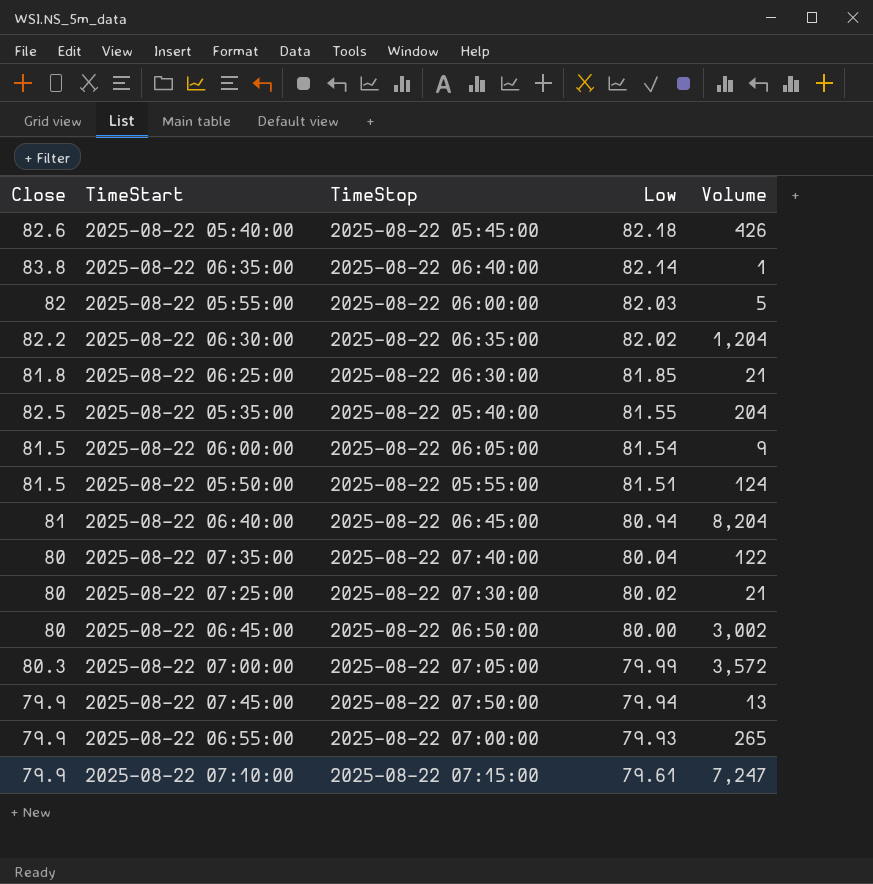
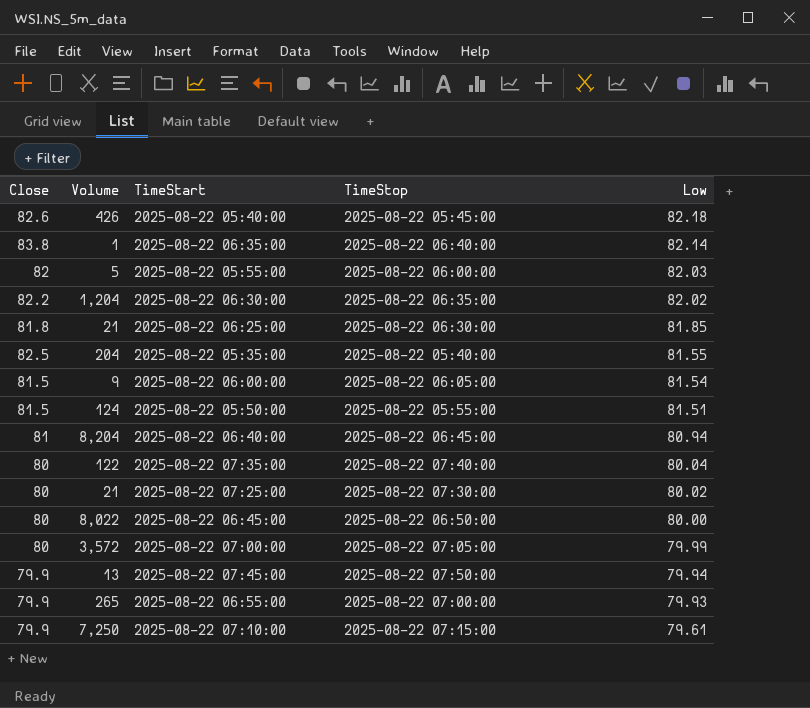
column Volume | position: 5 -> 2
2025-08-22 06:45:00 | Volume: 3,002 -> 8,022
2025-08-22 07:00:00 | Close: 80.3 -> 80
2025-08-22 07:10:00 | Volume: 7,247 -> 7,250

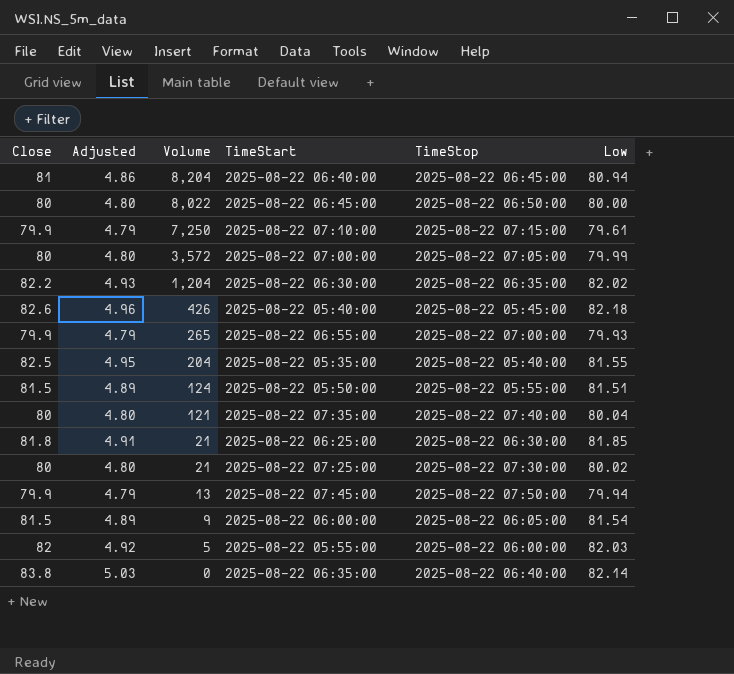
row order: Low descending -> Volume descending
column Adjusted | formula: none -> [Close] * 0.06
2025-08-22 07:35:00 | Volume: 122 -> 121
2025-08-22 06:35:00 | Volume: 1 -> 0

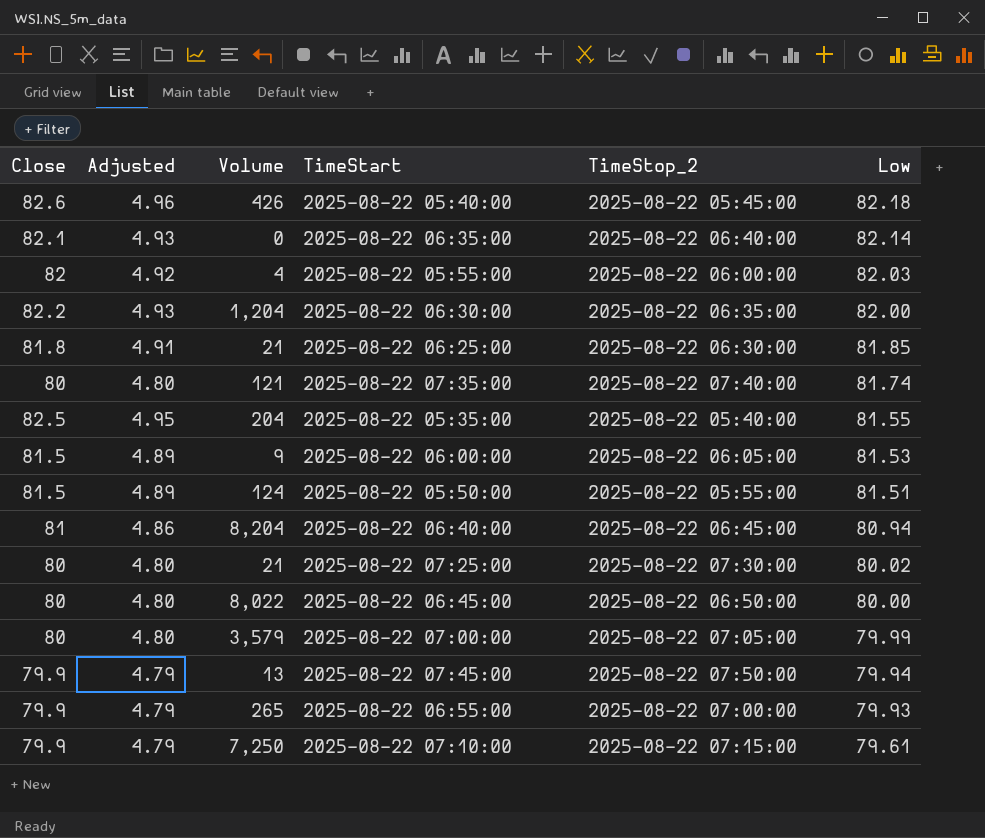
row order: Volume descending -> Low descending
column name: TimeStop -> TimeStop_2
2025-08-22 06:35:00 | Close: 83.8 -> 82.1
2025-08-22 06:35:00 | Adjusted: 5.03 -> 4.93
2025-08-22 05:55:00 | Volume: 5 -> 4
2025-08-22 06:30:00 | Low: 82.02 -> 82.00
2025-08-22 07:35:00 | Low: 80.04 -> 81.74
2025-08-22 06:00:00 | Low: 81.54 -> 81.53
2025-08-22 07:00:00 | Volume: 3,572 -> 3,579

